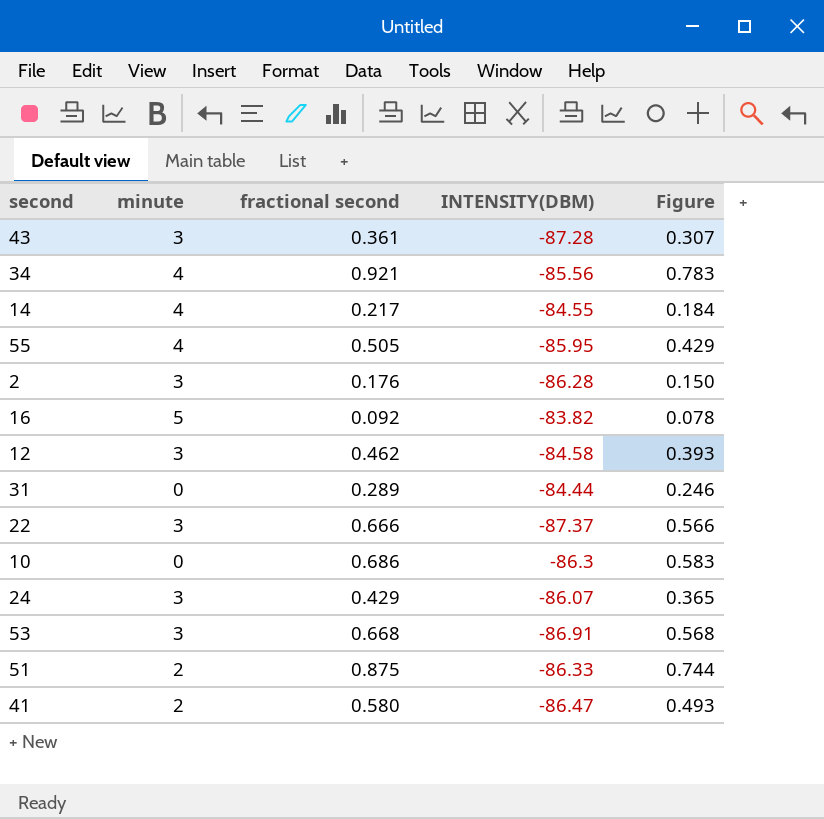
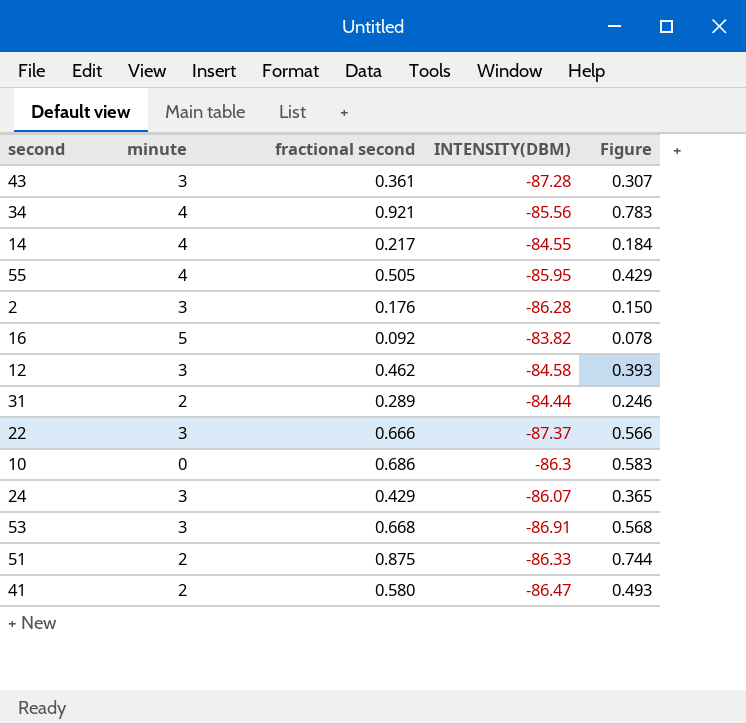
31 | minute: 0 -> 2

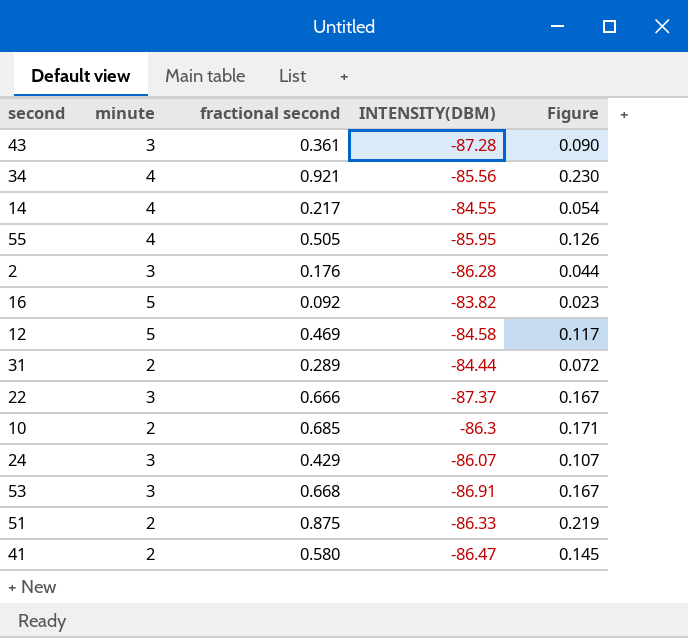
column Figure | formula: [fractional second] * 0.85 -> [fractional second] * 0.25
12 | minute: 3 -> 5
12 | fractional second: 0.462 -> 0.469
10 | minute: 0 -> 2
10 | fractional second: 0.686 -> 0.685

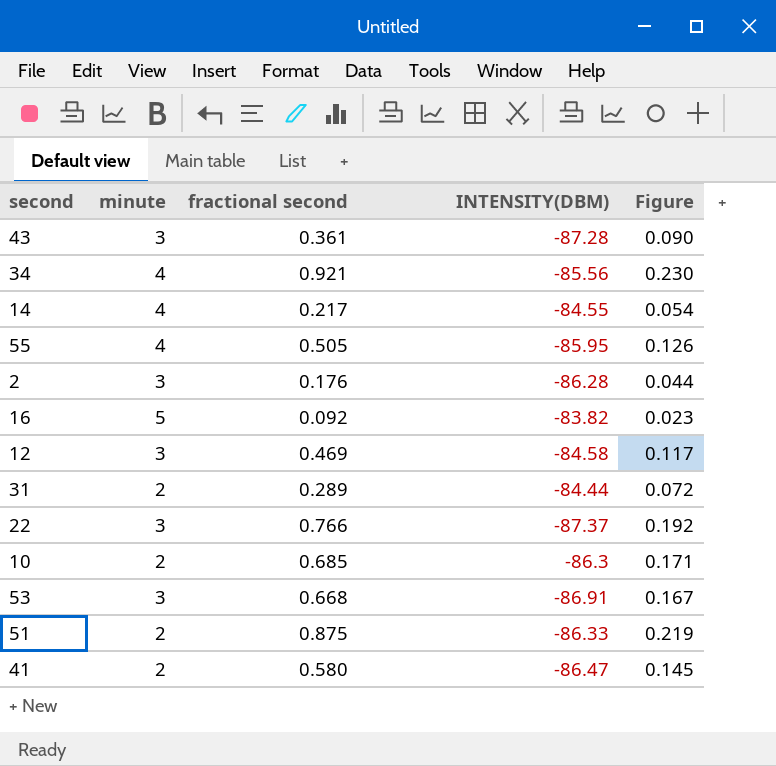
row 24: 3 | 0.429 | -86.07 | 0.107 -> none
12 | minute: 5 -> 3
22 | fractional second: 0.666 -> 0.766
22 | Figure: 0.167 -> 0.192

